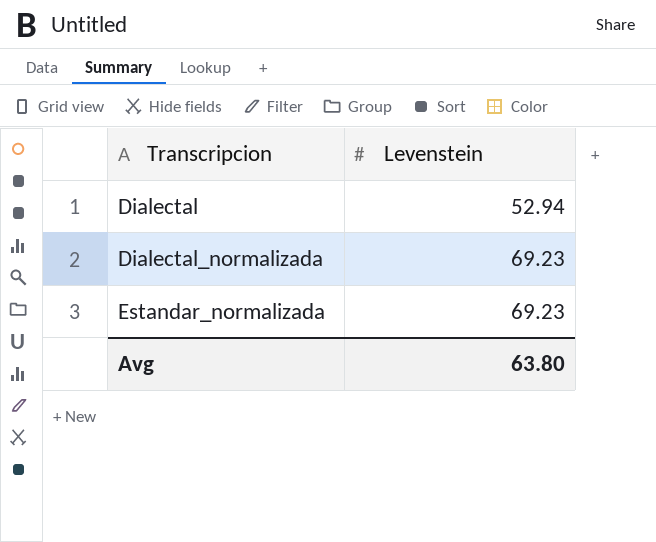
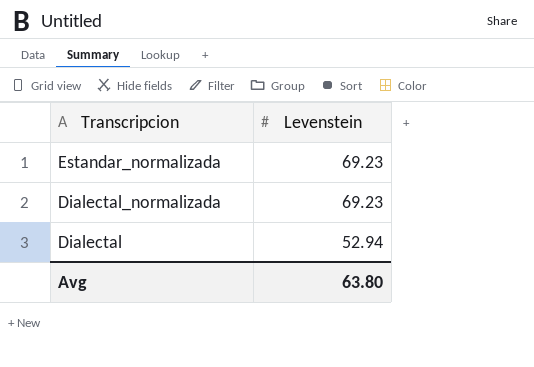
row order: Transcripcion ascending -> Transcripcion descending

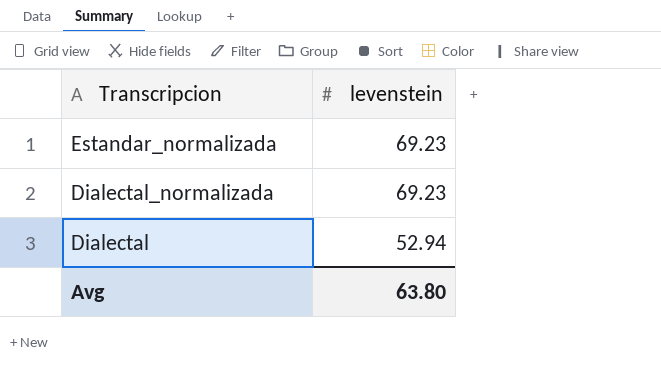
column name: Levenstein -> levenstein

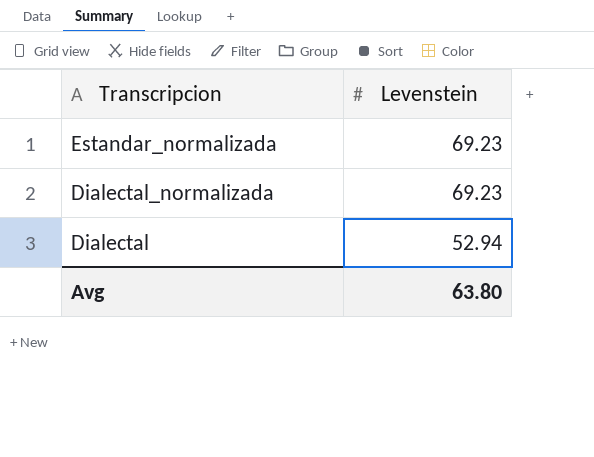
column name: levenstein -> Levenstein

